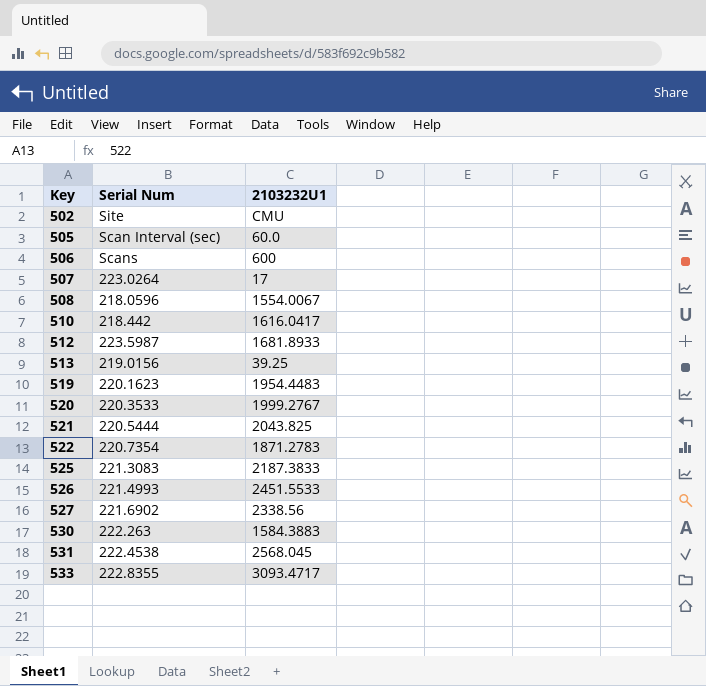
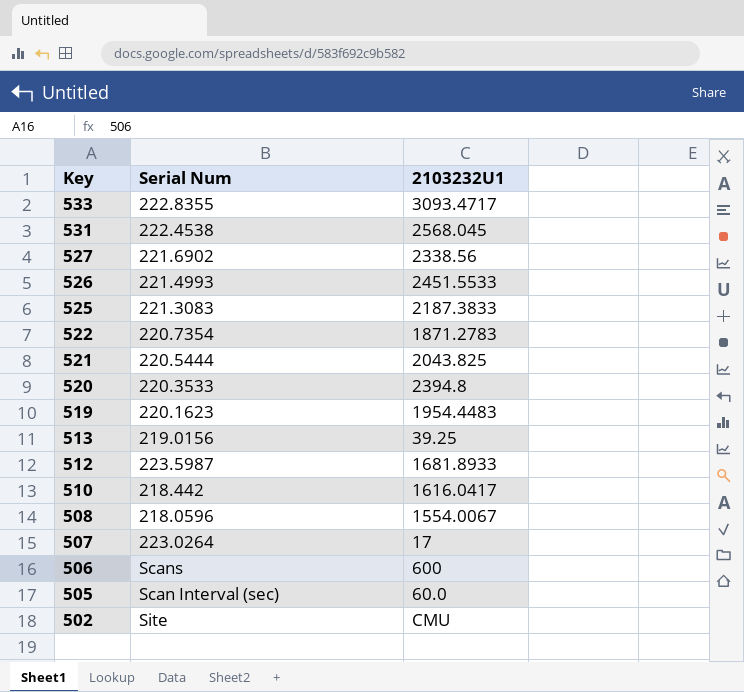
row order: Key ascending -> Key descending
row 530: 222.263 | 1584.3883 -> none
520 | 2103232U1: 1999.2767 -> 2394.8

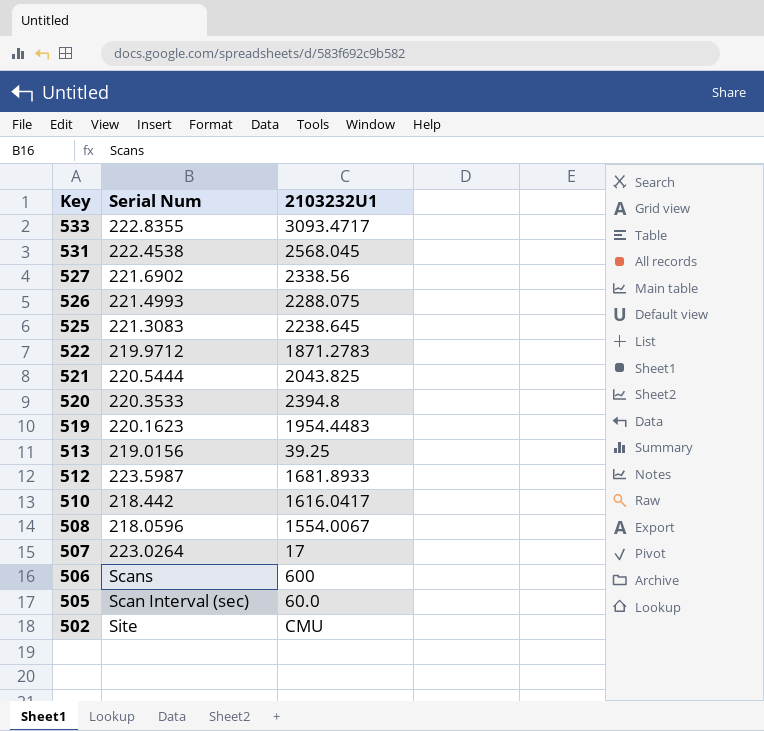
526 | 2103232U1: 2451.5533 -> 2288.075
525 | 2103232U1: 2187.3833 -> 2238.645
522 | Serial Num: 220.7354 -> 219.9712

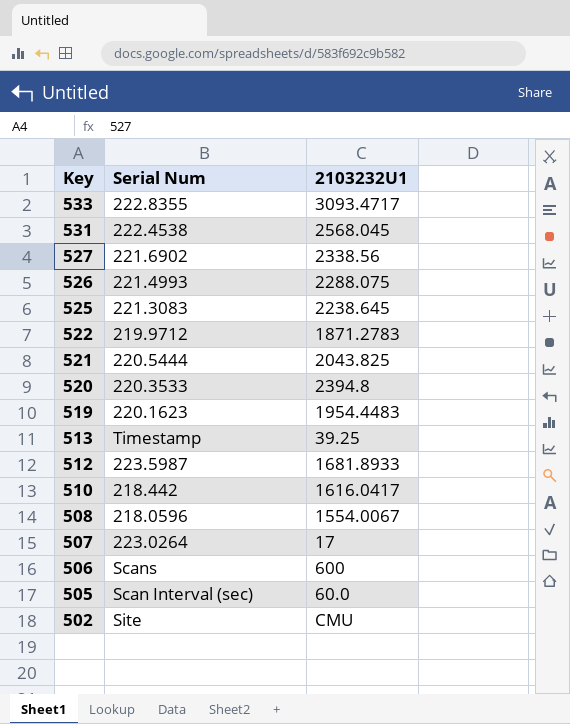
513 | Serial Num: 219.0156 -> Timestamp

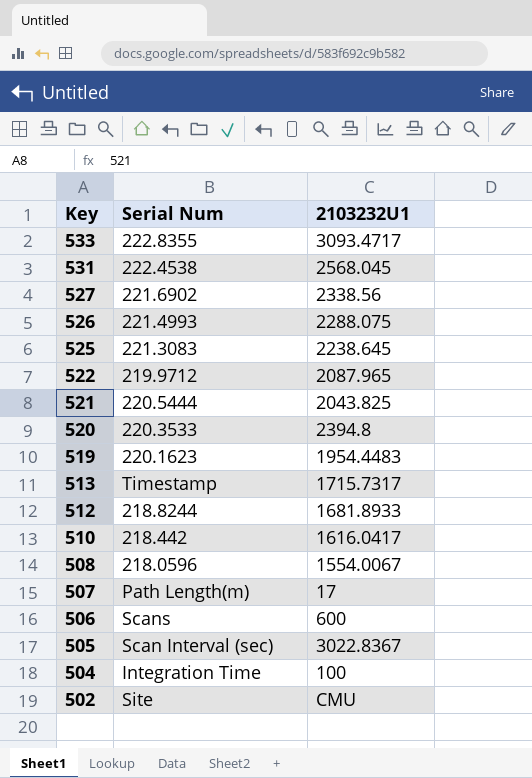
522 | 2103232U1: 1871.2783 -> 2087.965
513 | 2103232U1: 39.25 -> 1715.7317
512 | Serial Num: 223.5987 -> 218.8244
507 | Serial Num: 223.0264 -> Path Length(m)
505 | 2103232U1: 60.0 -> 3022.8367
row 504: none -> Integration Time | 100

